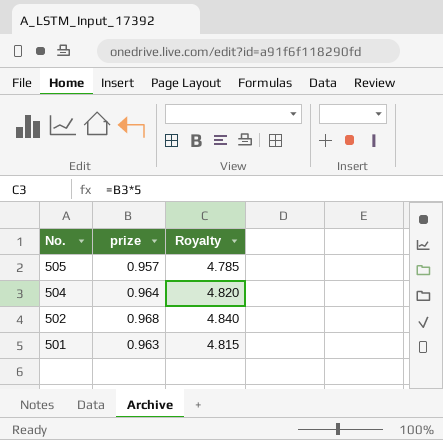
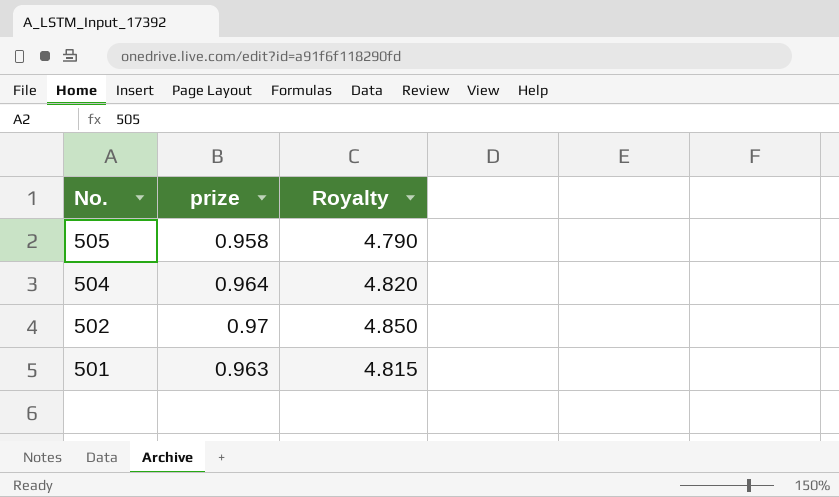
505 | prize: 0.957 -> 0.958
505 | Royalty: 4.785 -> 4.790
502 | prize: 0.968 -> 0.97
502 | Royalty: 4.840 -> 4.850

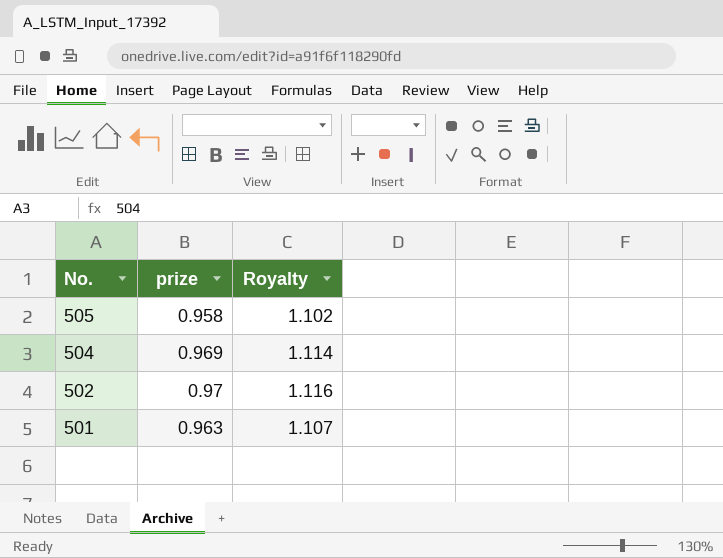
column Royalty | formula: [prize] * 5 -> [prize] * 1.15
504 | prize: 0.964 -> 0.969

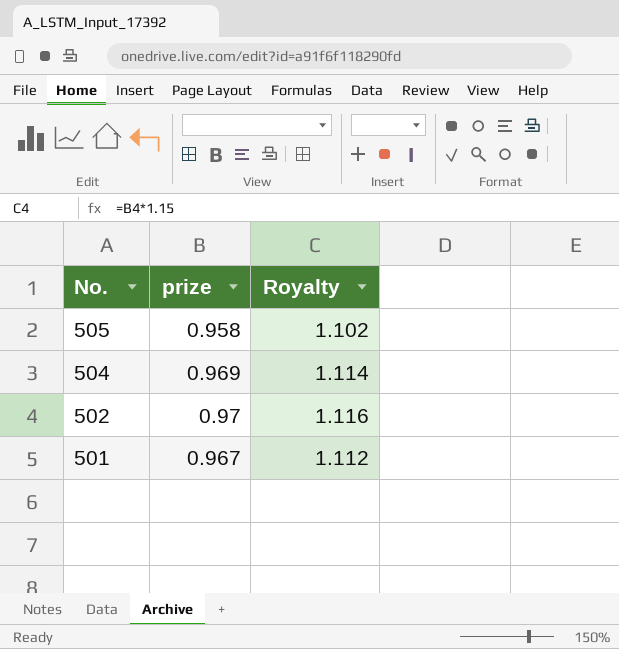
501 | prize: 0.963 -> 0.967
501 | Royalty: 1.107 -> 1.112

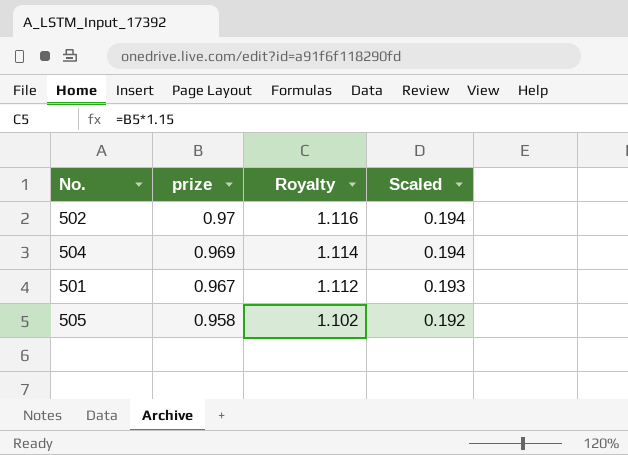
row order: No. descending -> prize descending
column Scaled | formula: none -> [prize] * 0.2

